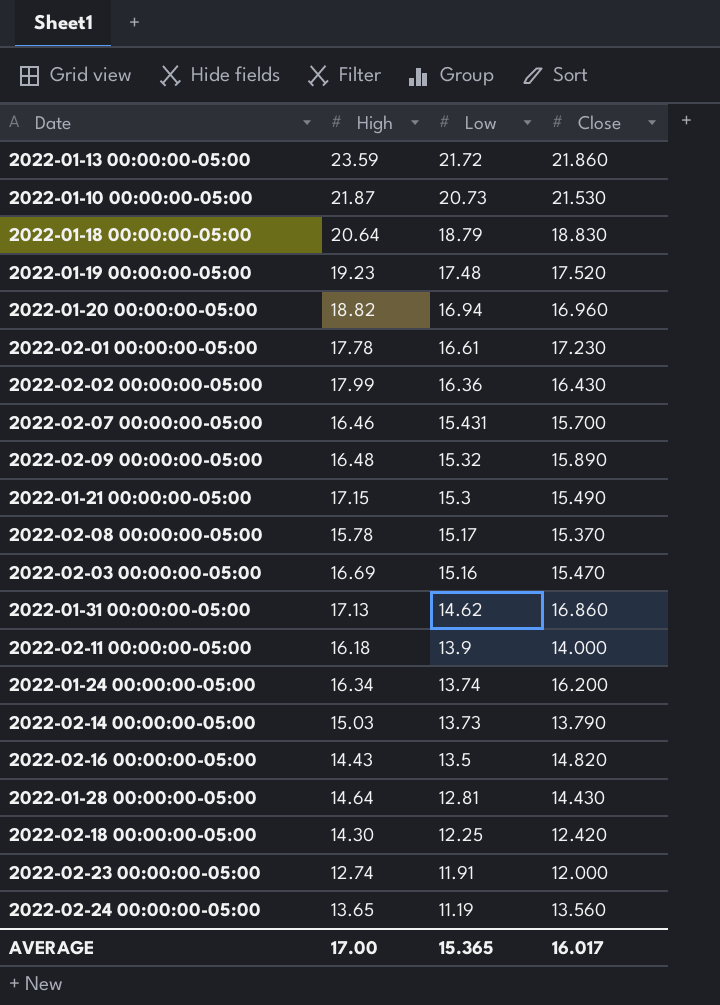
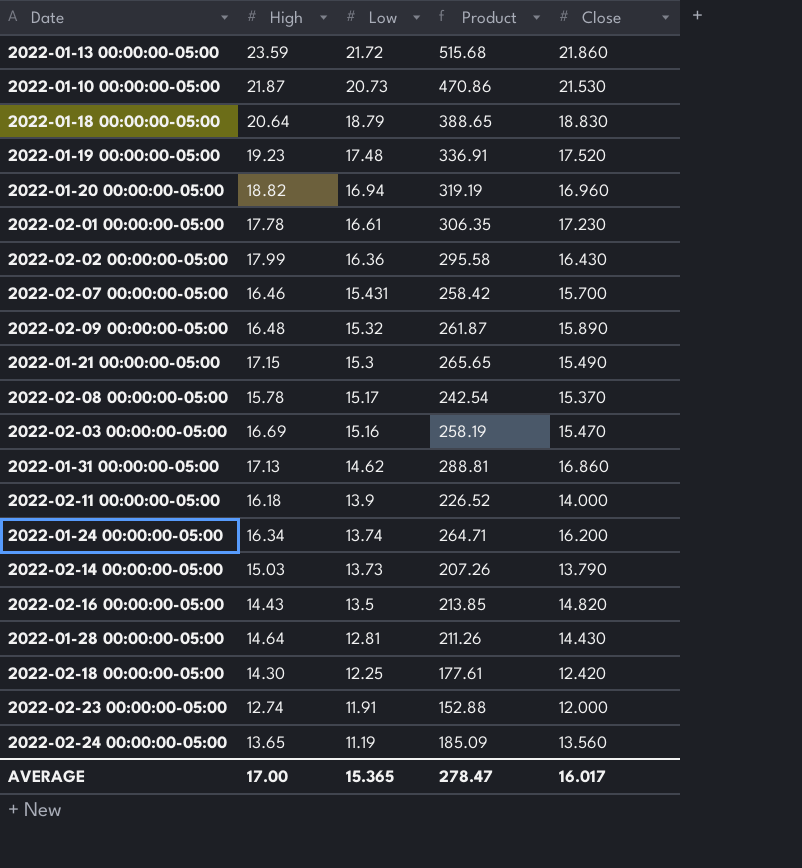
column Product | formula: none -> [High] * [Close]

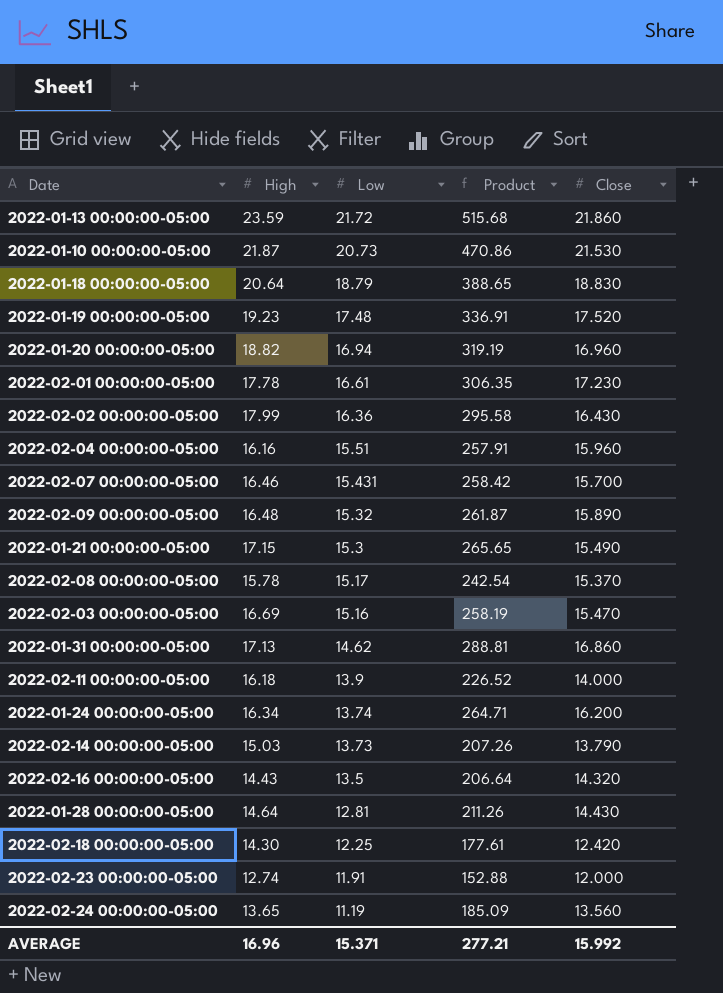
row 2022-02-04 00:00:00-05:00: none -> 16.16 | 15.51 | 257.91 | 15.960
2022-02-16 00:00:00-05:00 | Product: 213.85 -> 206.64
2022-02-16 00:00:00-05:00 | Close: 14.820 -> 14.320
AVERAGE | High: 17.00 -> 16.96
AVERAGE | Low: 15.365 -> 15.371
AVERAGE | Product: 278.47 -> 277.21
AVERAGE | Close: 16.017 -> 15.992

